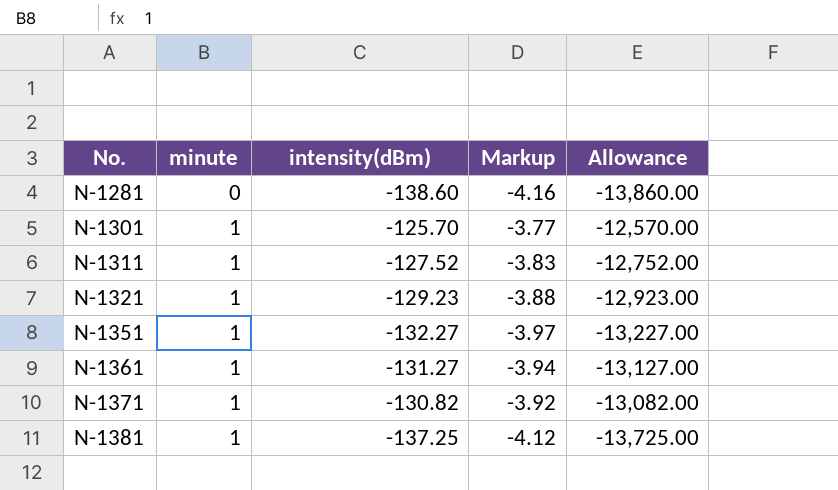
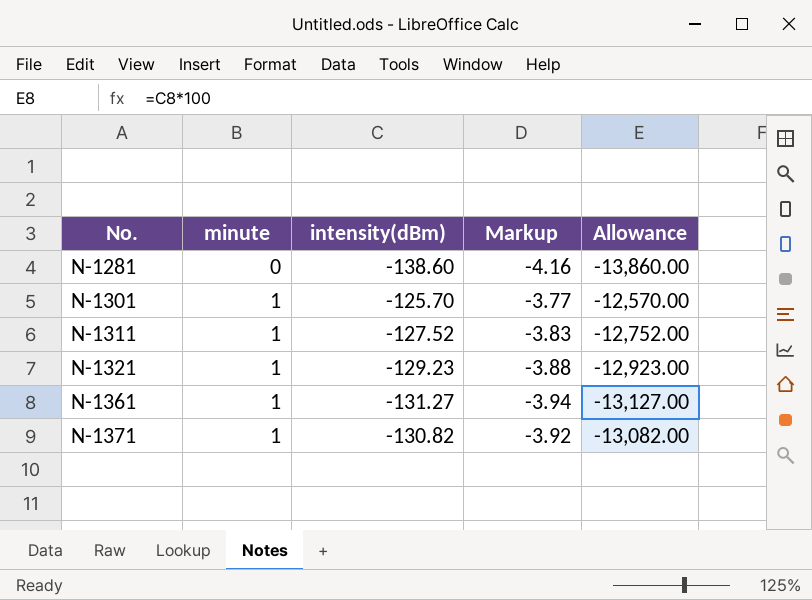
row N-1351: 1 | -132.27 | -3.97 | -13,227.00 -> none
row N-1381: 1 | -137.25 | -4.12 | -13,725.00 -> none

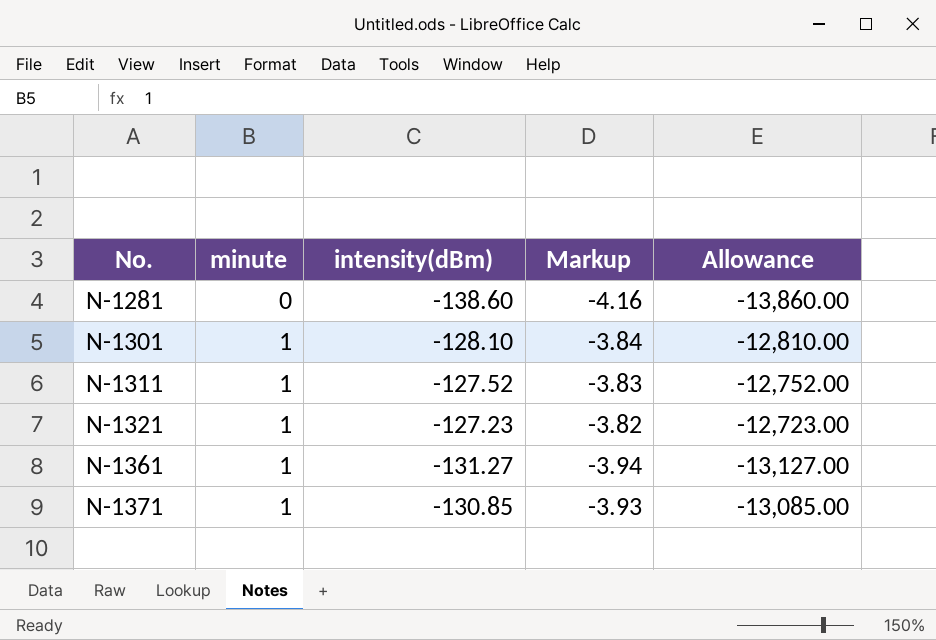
N-1301 | intensity(dBm): -125.70 -> -128.10
N-1301 | Markup: -3.77 -> -3.84
N-1301 | Allowance: -12,570.00 -> -12,810.00
N-1321 | intensity(dBm): -129.23 -> -127.23
N-1321 | Markup: -3.88 -> -3.82
N-1321 | Allowance: -12,923.00 -> -12,723.00
N-1371 | intensity(dBm): -130.82 -> -130.85
N-1371 | Markup: -3.92 -> -3.93
N-1371 | Allowance: -13,082.00 -> -13,085.00

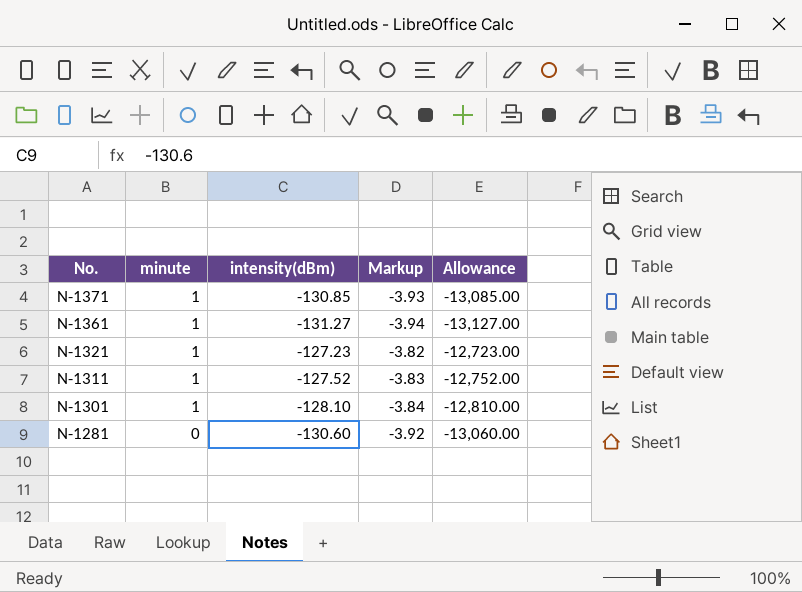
row order: No. ascending -> No. descending
N-1281 | intensity(dBm): -138.60 -> -130.60
N-1281 | Markup: -4.16 -> -3.92
N-1281 | Allowance: -13,860.00 -> -13,060.00

